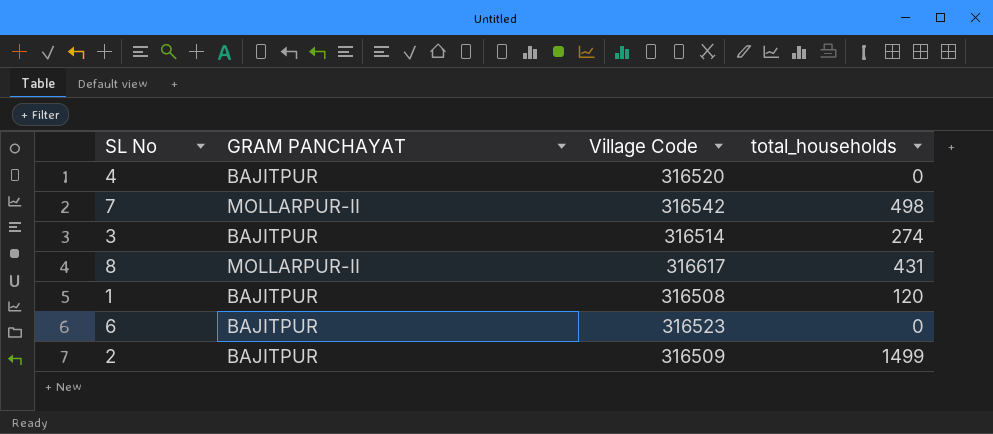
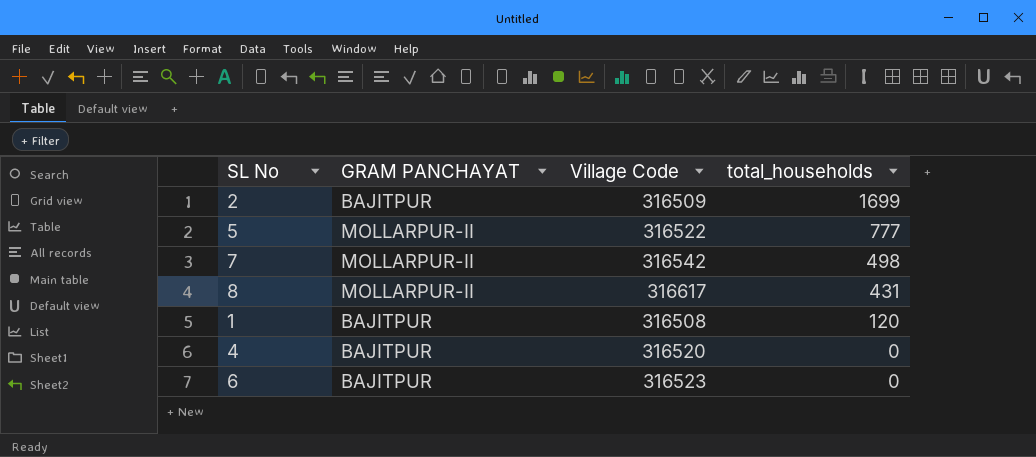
row order: none -> total_households descending
row 3: BAJITPUR | 316514 | 274 -> none
2 | total_households: 1499 -> 1699
row 5: none -> MOLLARPUR-II | 316522 | 777

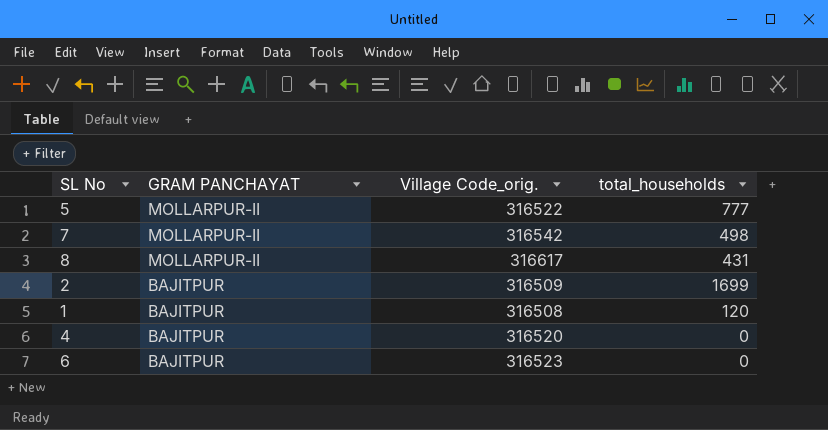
row order: total_households descending -> GRAM PANCHAYAT descending
column name: Village Code -> Village Code_orig.

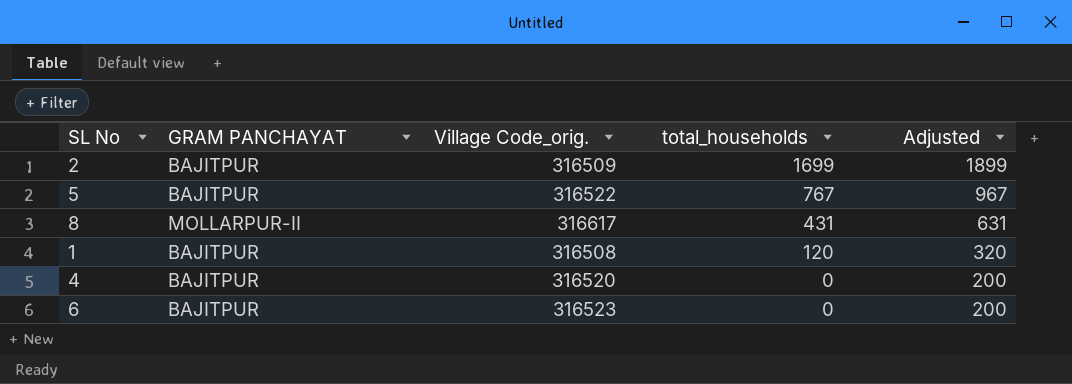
row order: GRAM PANCHAYAT descending -> total_households descending
column Adjusted | formula: none -> [total_households] + 200
row 7: MOLLARPUR-II | 316542 | 498 -> none
5 | GRAM PANCHAYAT: MOLLARPUR-II -> BAJITPUR
5 | total_households: 777 -> 767

